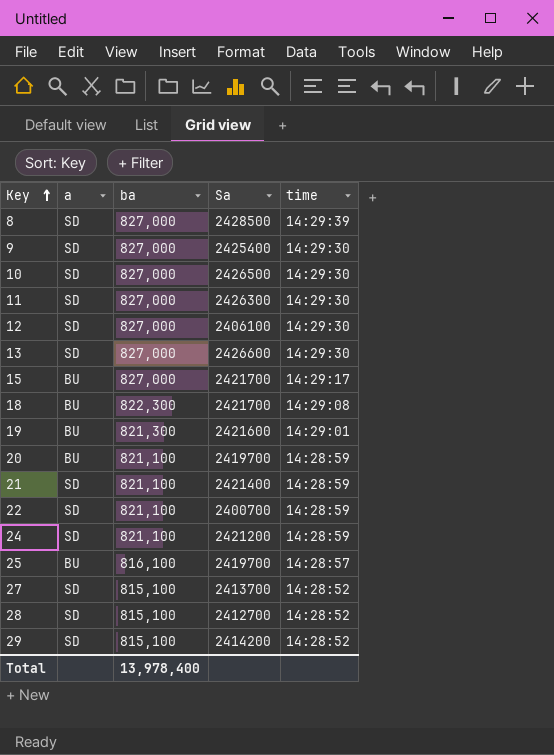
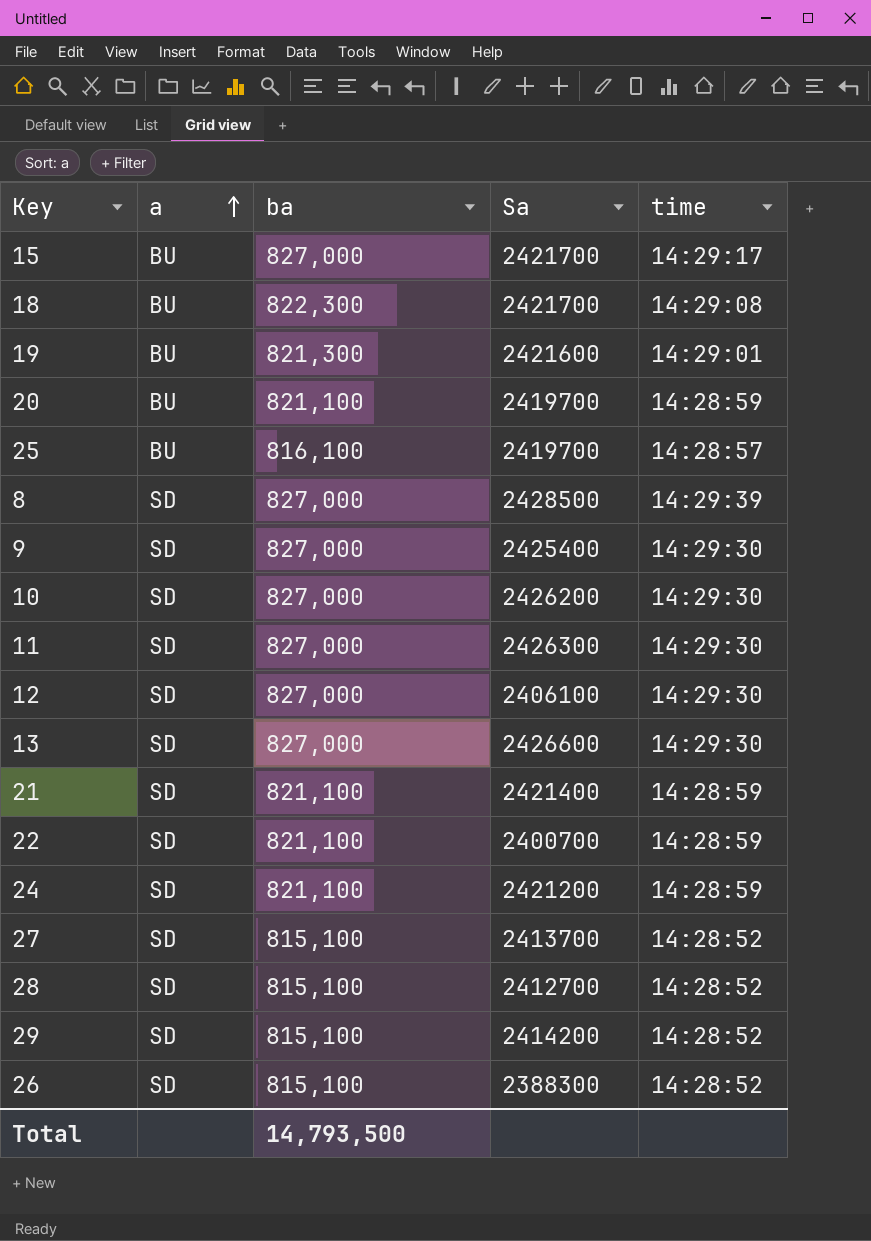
row order: Key ascending -> a ascending
10 | Sa: 2426500 -> 2426200
row 26: none -> SD | 815,100 | 2388300 | 14:28:52
Total | ba: 13,978,400 -> 14,793,500

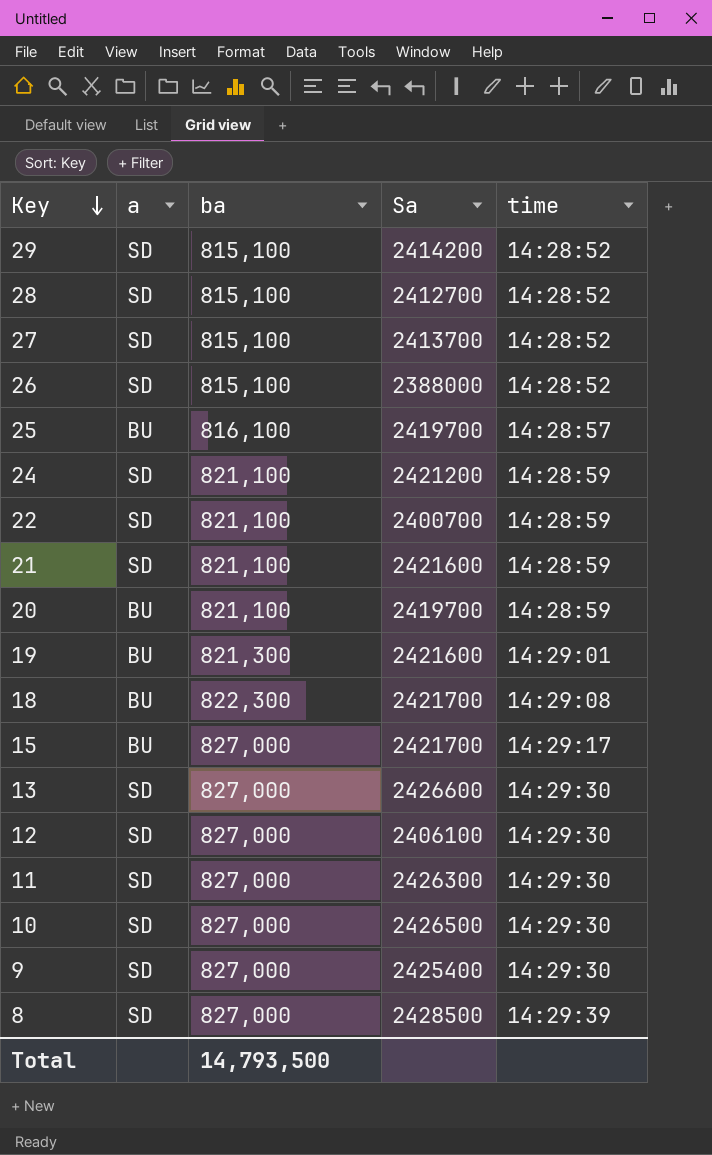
row order: a ascending -> Key descending
26 | Sa: 2388300 -> 2388000
21 | Sa: 2421400 -> 2421600
10 | Sa: 2426200 -> 2426500

